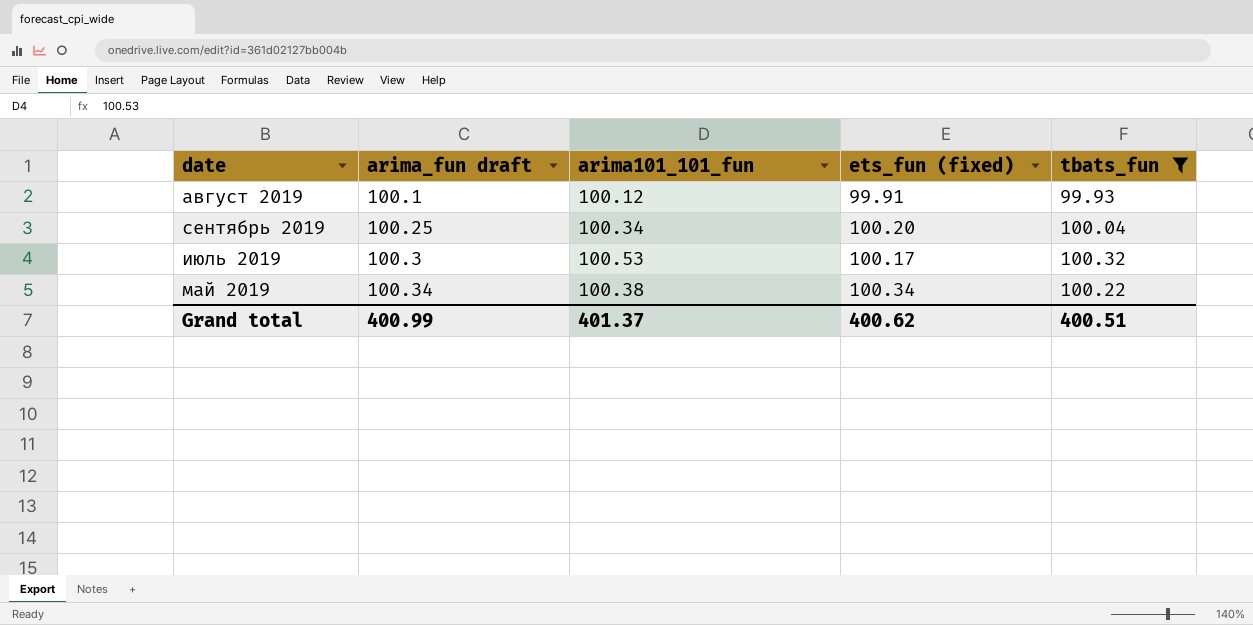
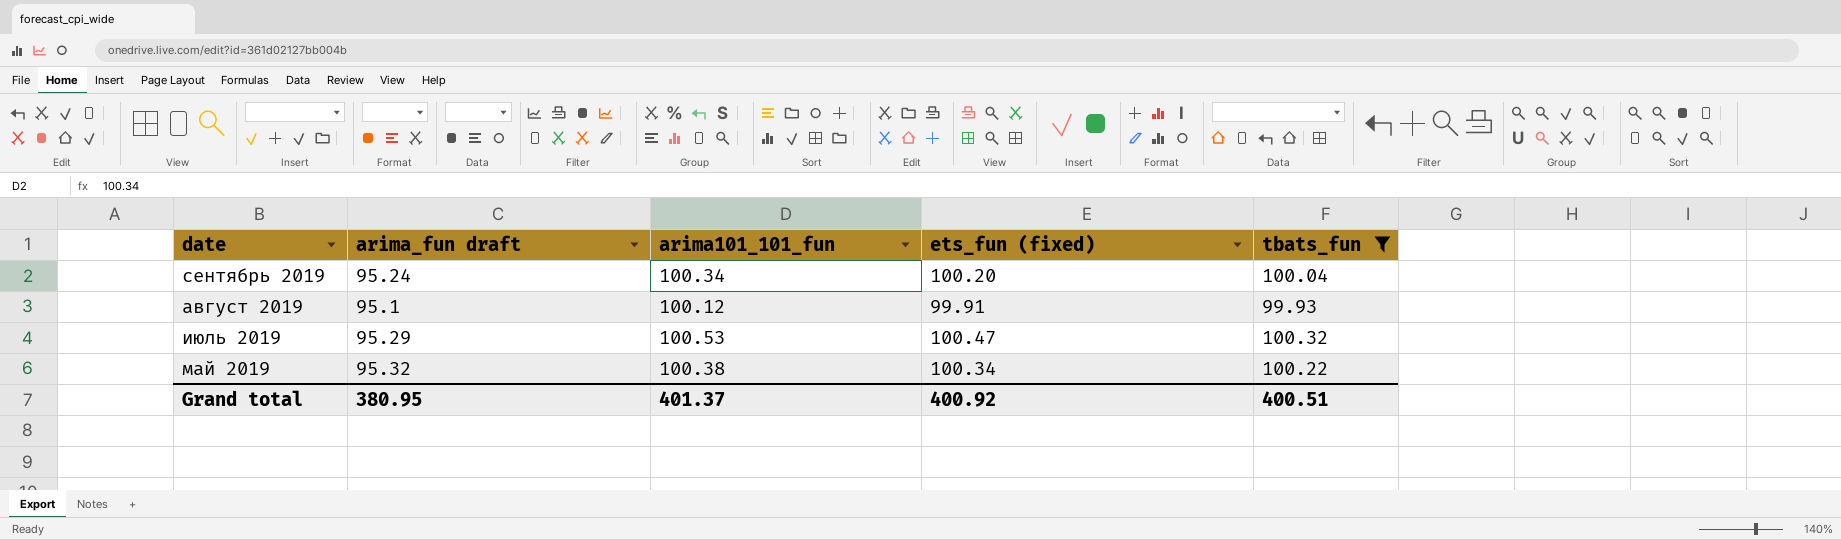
row order: arima_fun draft ascending -> date descending
сентябрь 2019 | arima_fun draft: 100.25 -> 95.24
август 2019 | arima_fun draft: 100.1 -> 95.1
июль 2019 | arima_fun draft: 100.3 -> 95.29
июль 2019 | ets_fun (fixed): 100.17 -> 100.47
май 2019 | arima_fun draft: 100.34 -> 95.32
Grand total | arima_fun draft: 400.99 -> 380.95
Grand total | ets_fun (fixed): 400.62 -> 400.92

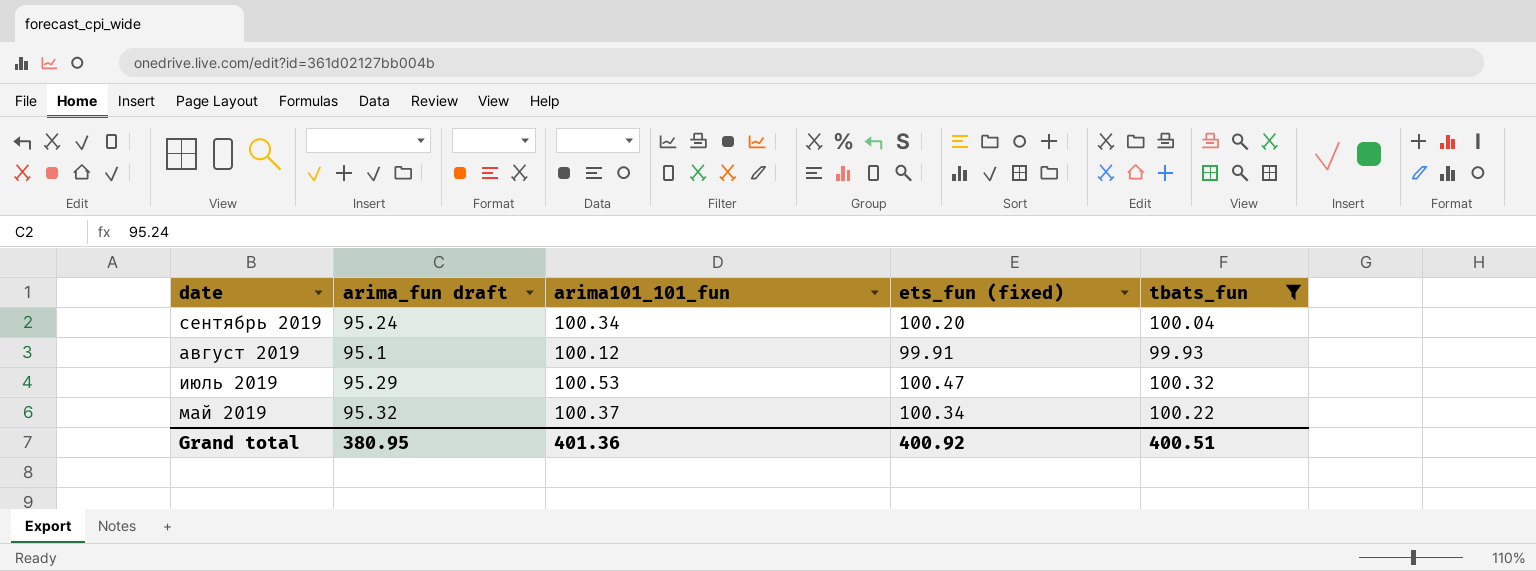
май 2019 | arima101_101_fun: 100.38 -> 100.37
Grand total | arima101_101_fun: 401.37 -> 401.36

